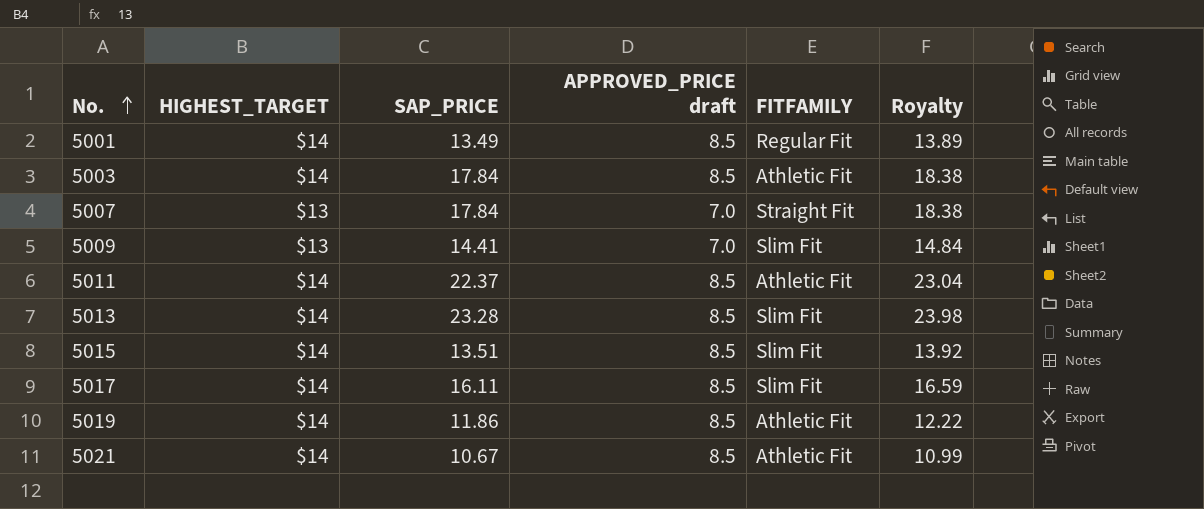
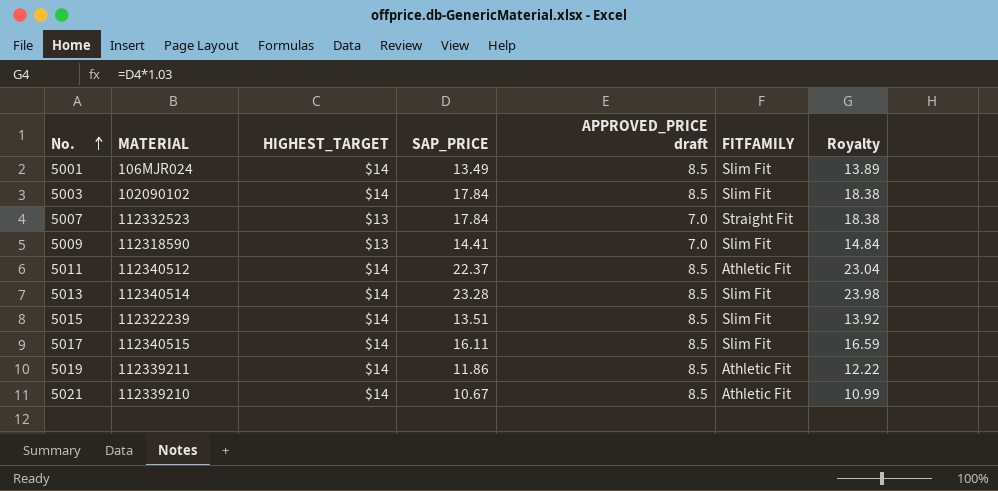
column MATERIAL | position: none -> 2
5001 | FITFAMILY: Regular Fit -> Slim Fit
5003 | FITFAMILY: Athletic Fit -> Slim Fit

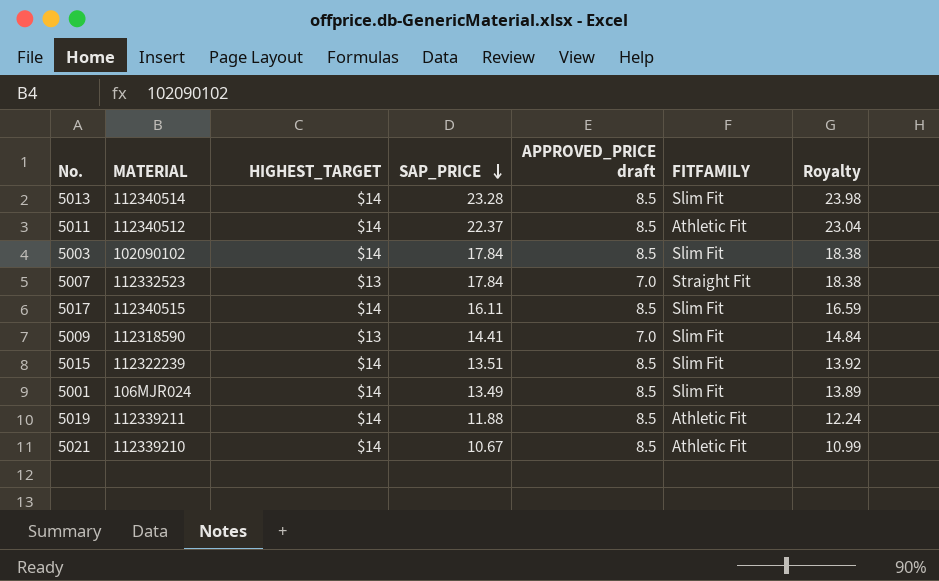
row order: No. ascending -> SAP_PRICE descending
5019 | SAP_PRICE: 11.86 -> 11.88
5019 | Royalty: 12.22 -> 12.24

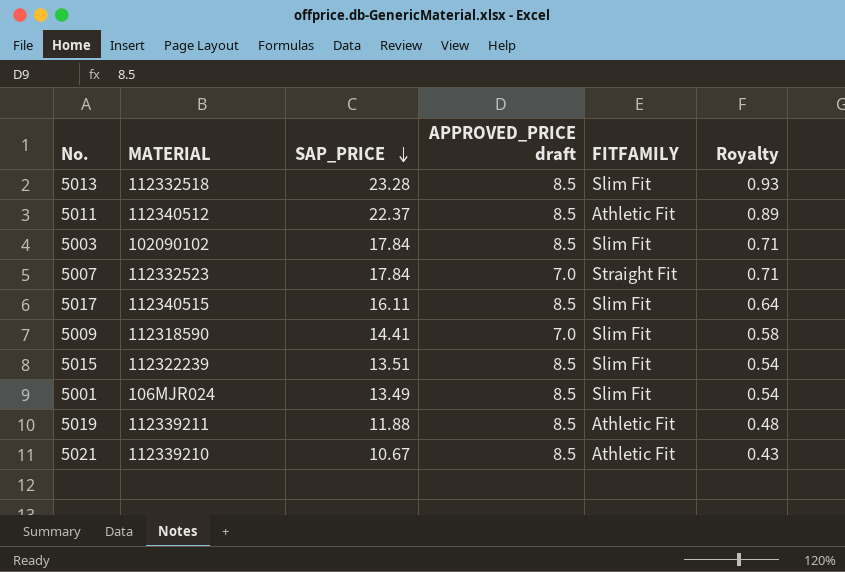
column HIGHEST_TARGET | position: 3 -> none
column Royalty | formula: [SAP_PRICE] * 1.03 -> [SAP_PRICE] * 0.04
5013 | MATERIAL: 112340514 -> 112332518

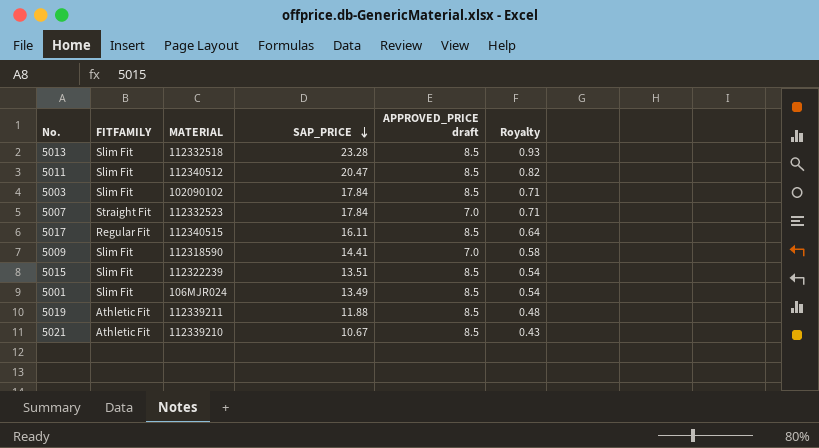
column FITFAMILY | position: 5 -> 2
5011 | FITFAMILY: Athletic Fit -> Slim Fit
5011 | SAP_PRICE: 22.37 -> 20.47
5011 | Royalty: 0.89 -> 0.82
5017 | FITFAMILY: Slim Fit -> Regular Fit

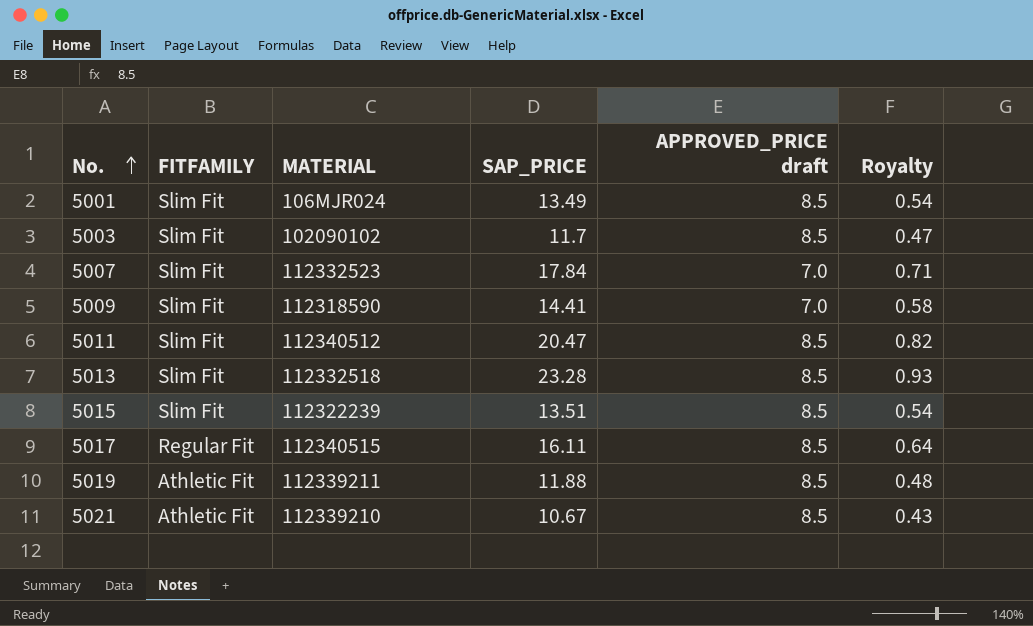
row order: SAP_PRICE descending -> No. ascending
5003 | SAP_PRICE: 17.84 -> 11.7
5003 | Royalty: 0.71 -> 0.47
5007 | FITFAMILY: Straight Fit -> Slim Fit

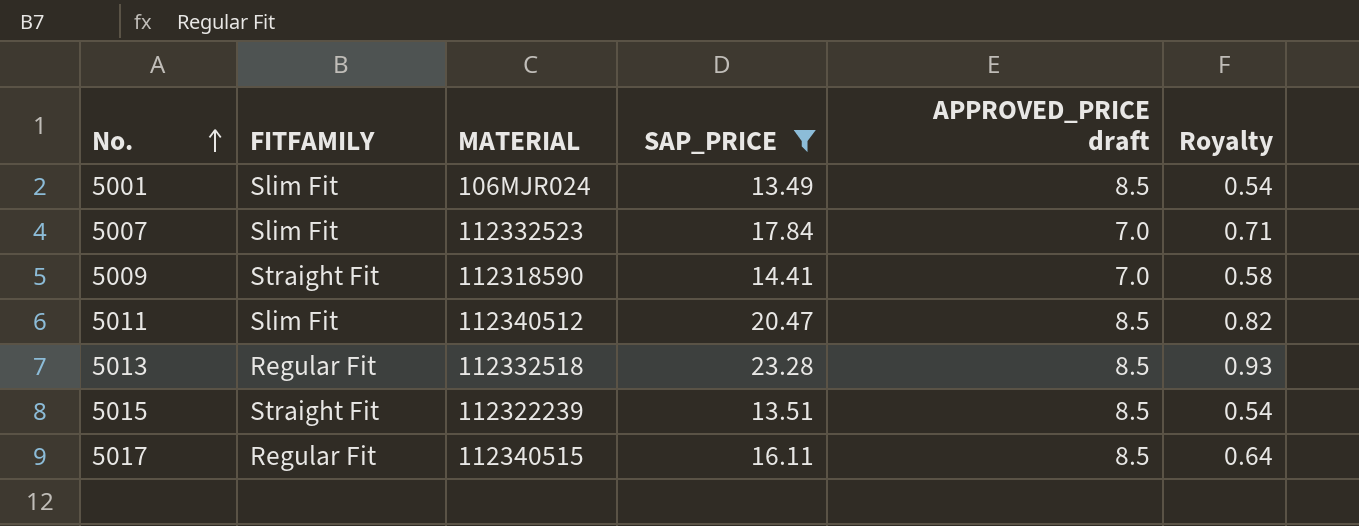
filter: none -> SAP_PRICE >= 13.49
5009 | FITFAMILY: Slim Fit -> Straight Fit
5013 | FITFAMILY: Slim Fit -> Regular Fit
5015 | FITFAMILY: Slim Fit -> Straight Fit

